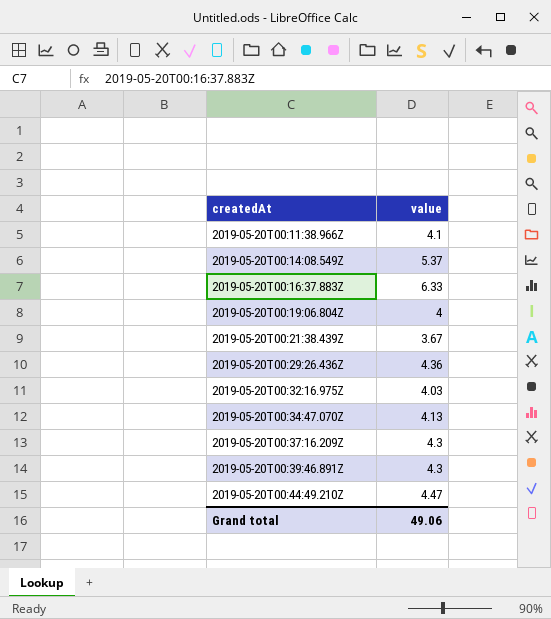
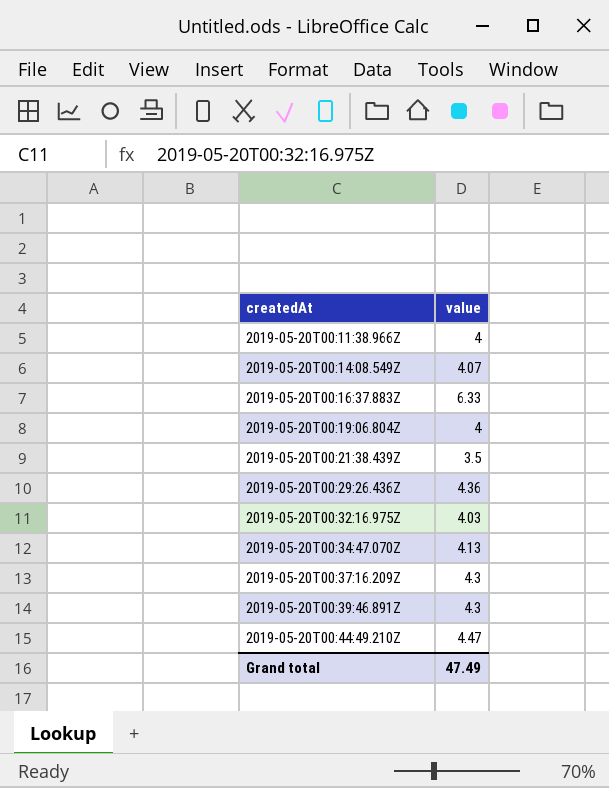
2019-05-20T00:11:38.966Z | value: 4.1 -> 4
2019-05-20T00:14:08.549Z | value: 5.37 -> 4.07
2019-05-20T00:21:38.439Z | value: 3.67 -> 3.5
Grand total | value: 49.06 -> 47.49

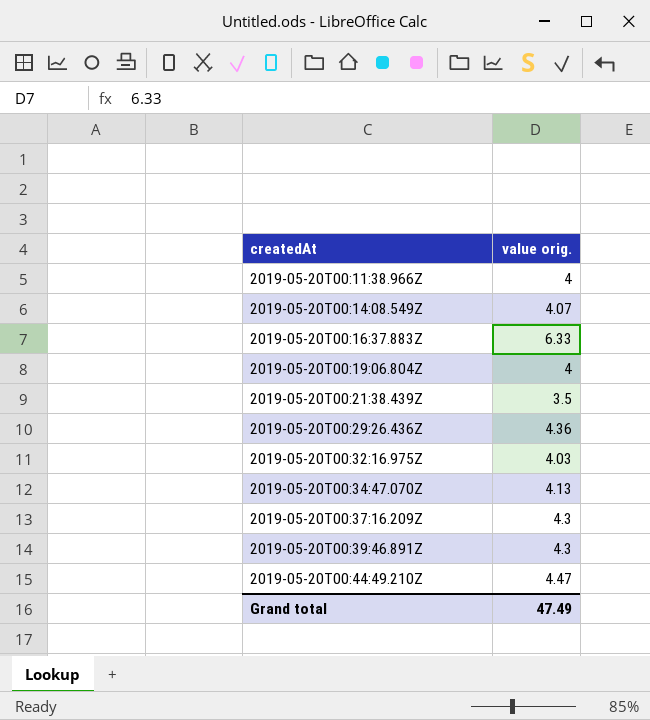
column name: value -> value orig.

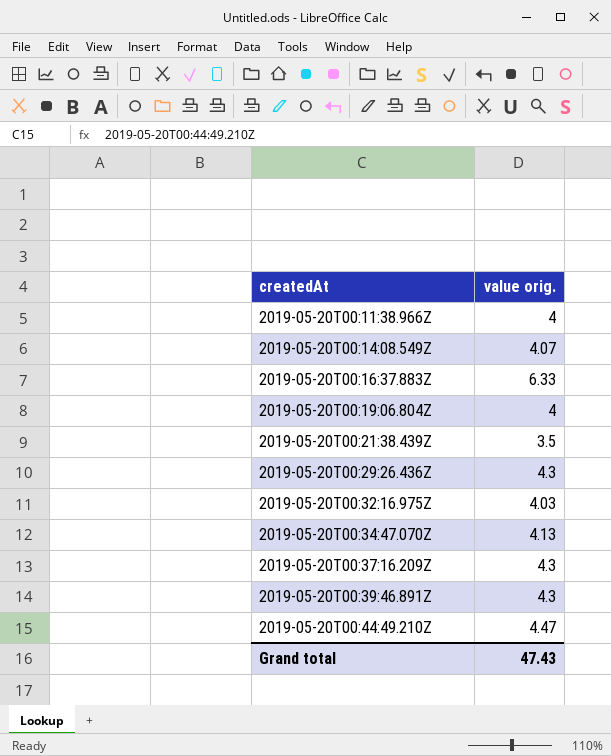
2019-05-20T00:29:26.436Z | value orig.: 4.36 -> 4.3
Grand total | value orig.: 47.49 -> 47.43

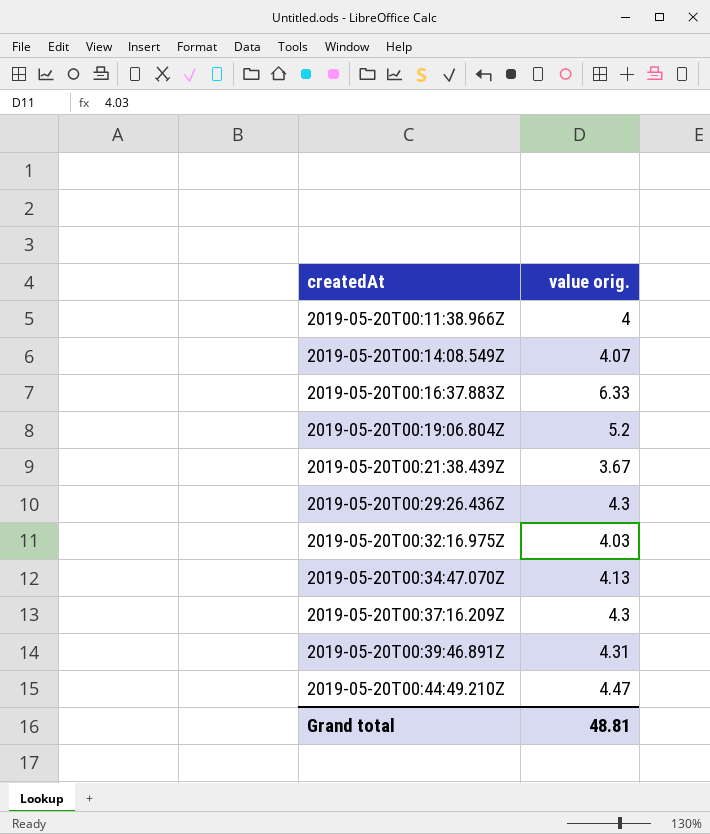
2019-05-20T00:19:06.804Z | value orig.: 4 -> 5.2
2019-05-20T00:21:38.439Z | value orig.: 3.5 -> 3.67
2019-05-20T00:39:46.891Z | value orig.: 4.3 -> 4.31
Grand total | value orig.: 47.43 -> 48.81

